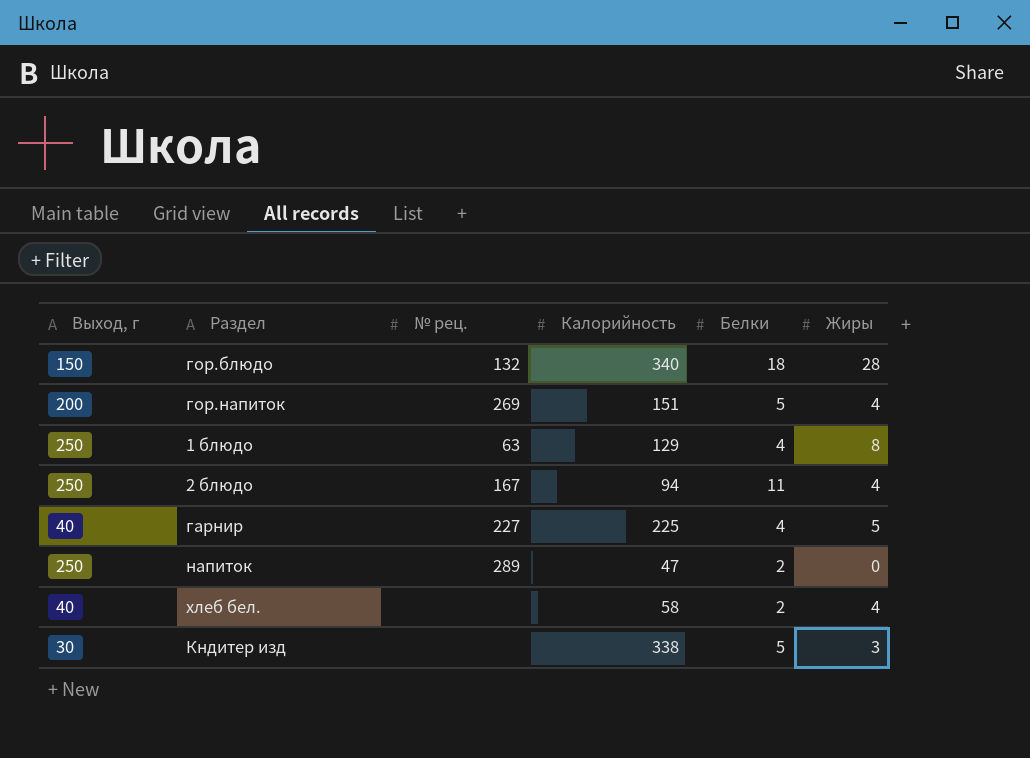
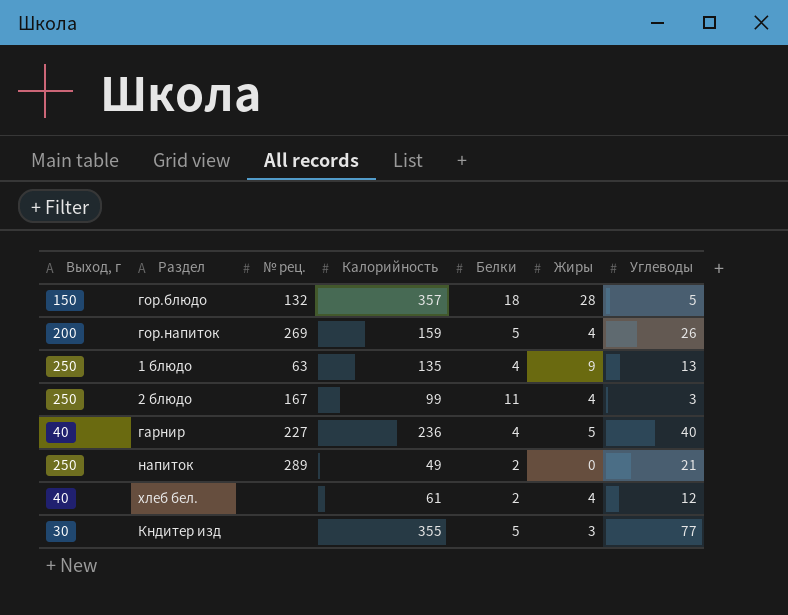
column Углеводы | position: none -> 7
гор.блюдо | Калорийность: 340 -> 357
гор.напиток | Калорийность: 151 -> 159
1 блюдо | Калорийность: 129 -> 135
1 блюдо | Жиры: 8 -> 9
2 блюдо | Калорийность: 94 -> 99
гарнир | Калорийность: 225 -> 236
напиток | Калорийность: 47 -> 49
хлеб бел. | Калорийность: 58 -> 61
Кндитер изд | Калорийность: 338 -> 355

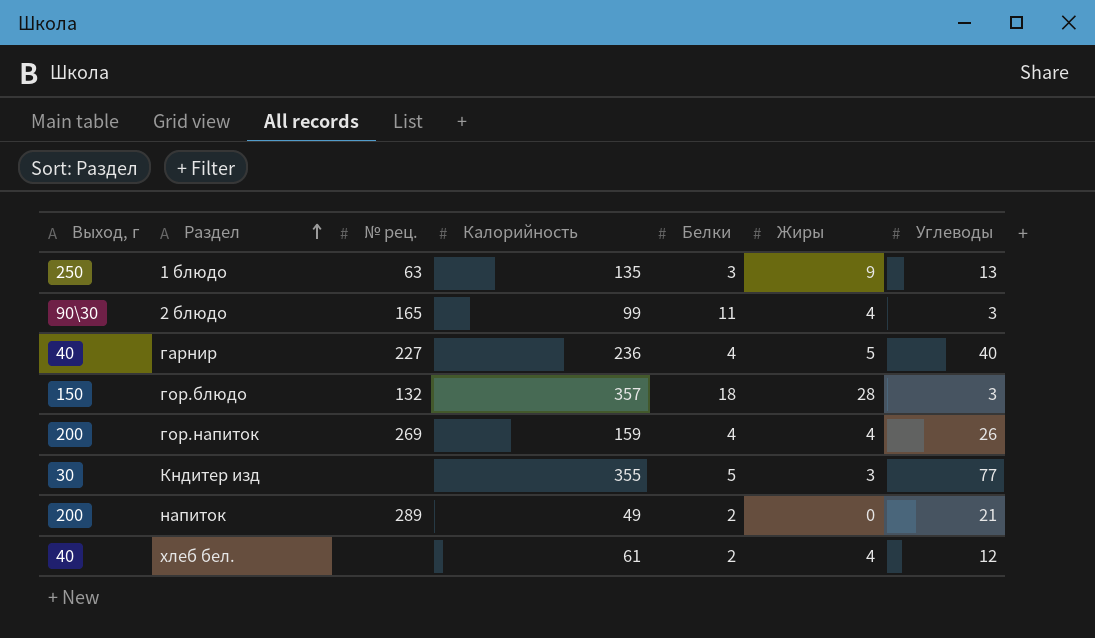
row order: none -> Раздел ascending
1 блюдо | Белки: 4 -> 3
2 блюдо | Выход, г: 250 -> 90\30
2 блюдо | № рец.: 167 -> 165
гор.блюдо | Углеводы: 5 -> 3
гор.напиток | Белки: 5 -> 4
напиток | Выход, г: 250 -> 200

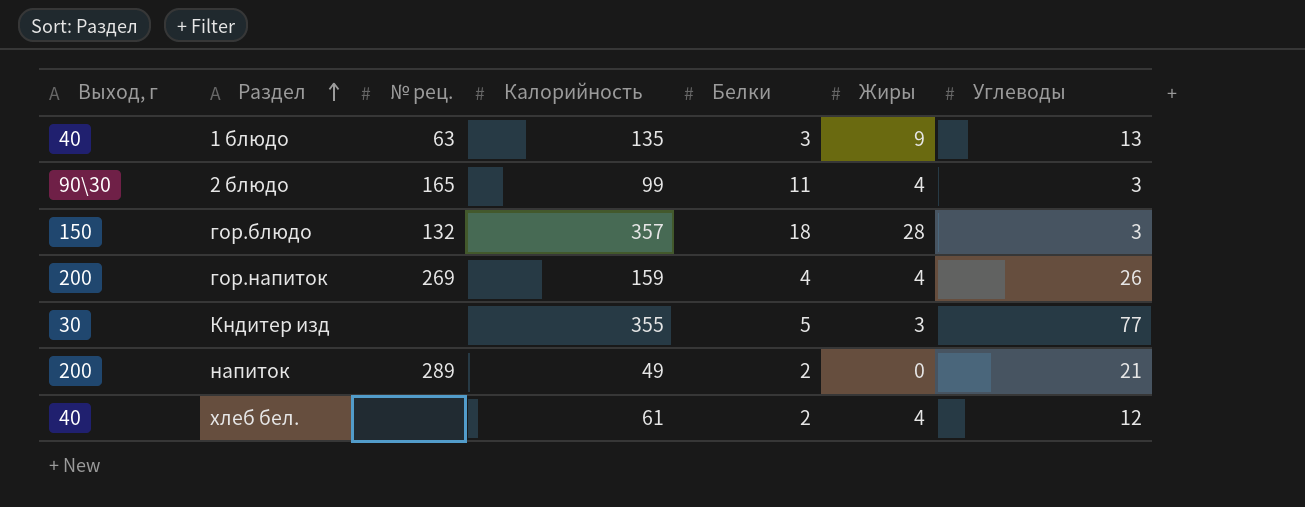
row гарнир: 40 | 227 | 236 | 4 | 5 | 40 -> none
1 блюдо | Выход, г: 250 -> 40

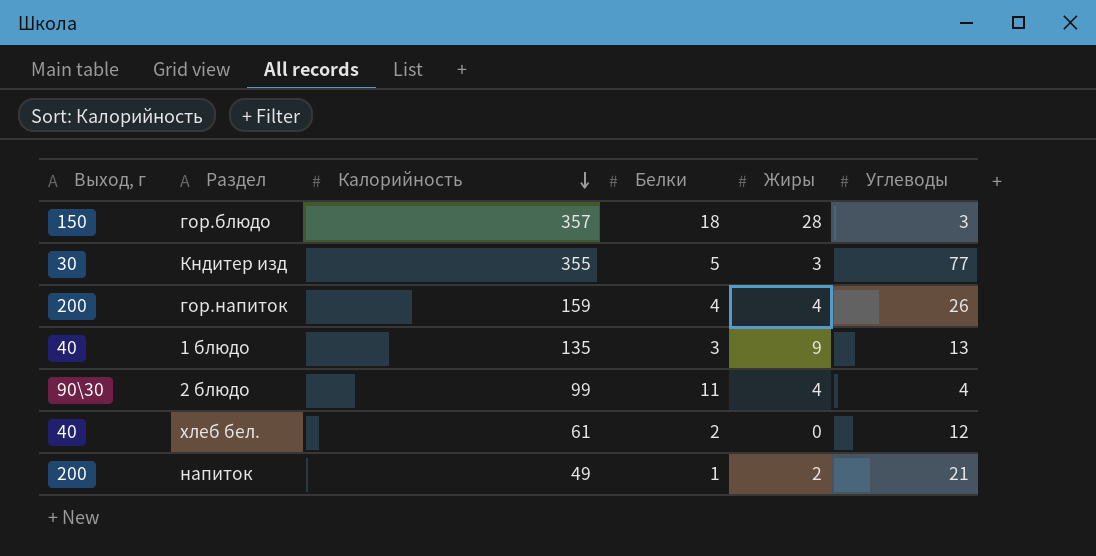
row order: Раздел ascending -> Калорийность descending
column № рец. | position: 3 -> none
2 блюдо | Углеводы: 3 -> 4
хлеб бел. | Жиры: 4 -> 0
напиток | Белки: 2 -> 1
напиток | Жиры: 0 -> 2

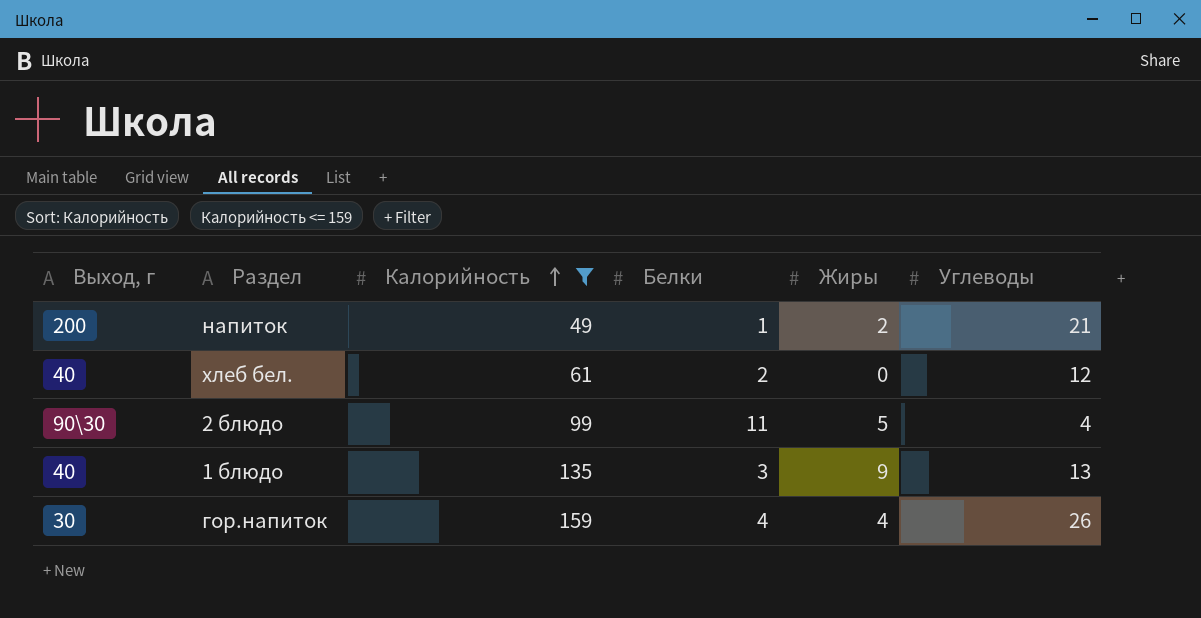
filter: none -> Калорийность <= 159
row order: Калорийность descending -> Калорийность ascending
2 блюдо | Жиры: 4 -> 5
гор.напиток | Выход, г: 200 -> 30

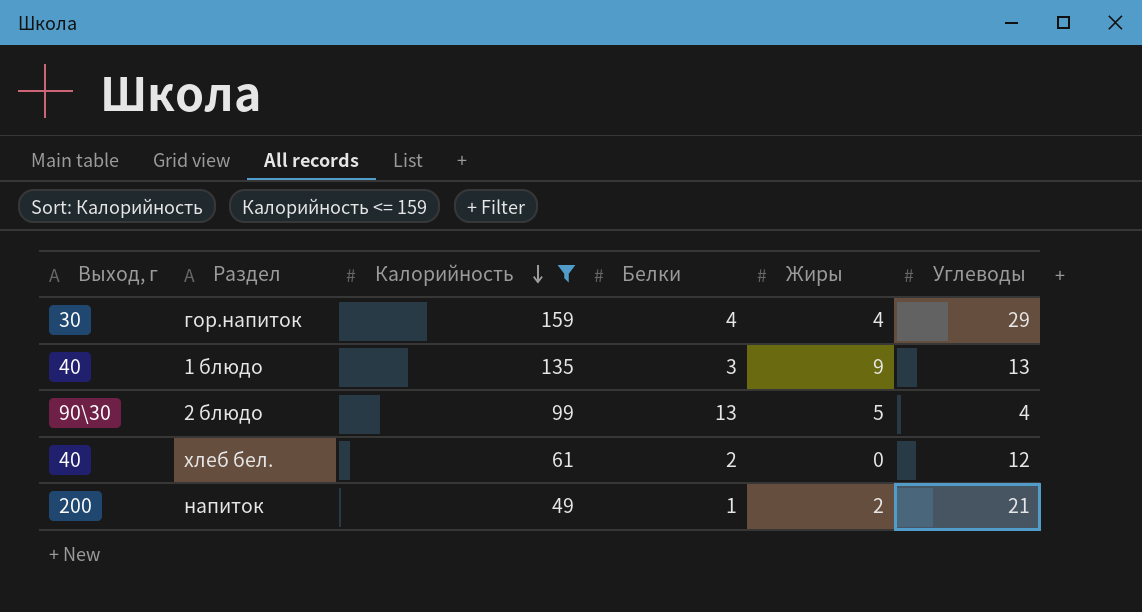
row order: Калорийность ascending -> Калорийность descending
гор.напиток | Углеводы: 26 -> 29
2 блюдо | Белки: 11 -> 13

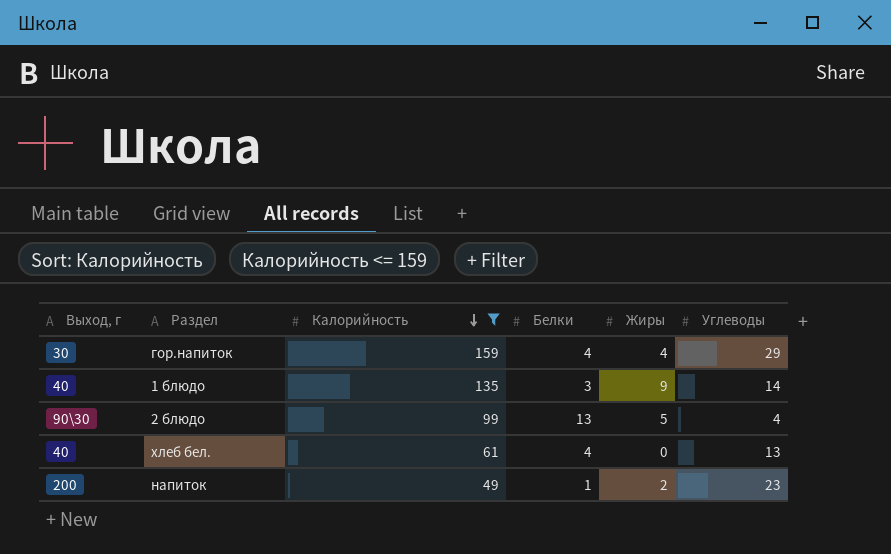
1 блюдо | Углеводы: 13 -> 14
хлеб бел. | Белки: 2 -> 4
хлеб бел. | Углеводы: 12 -> 13
напиток | Углеводы: 21 -> 23

